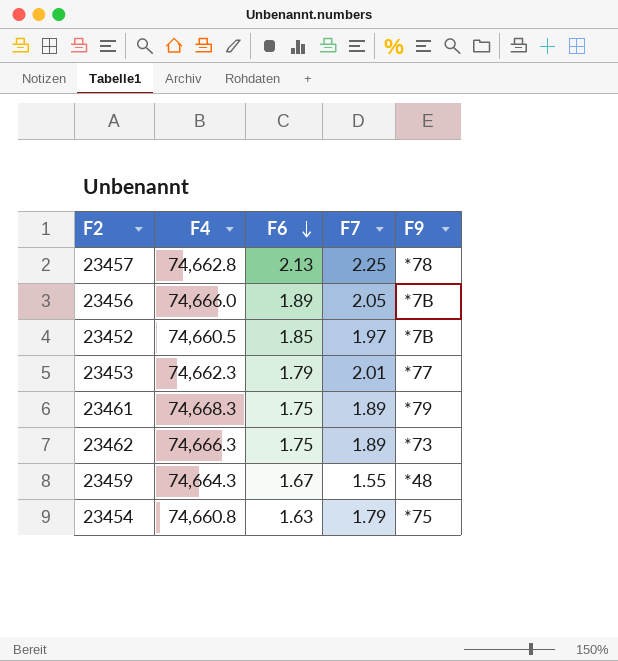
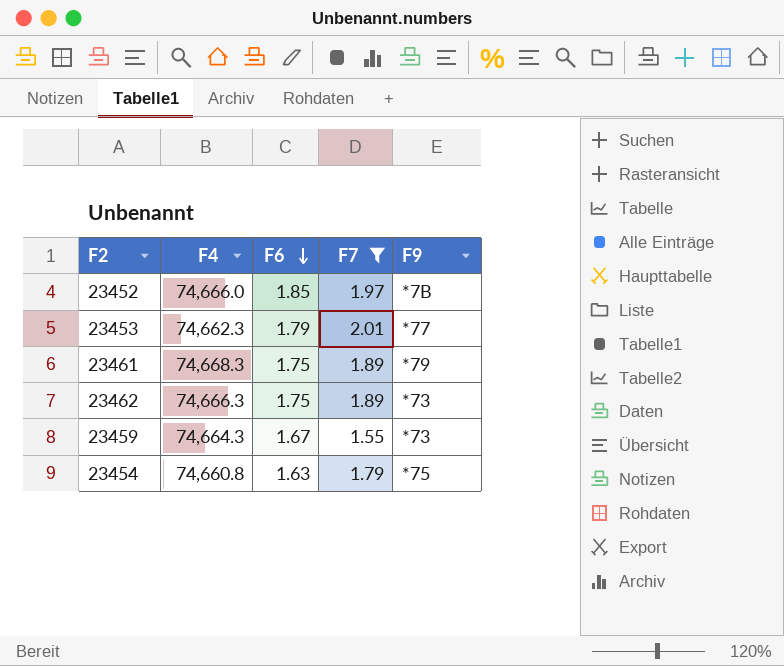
filter: none -> F7 <= 2.01
23452 | F4: 74,660.5 -> 74,666.0
23459 | F9: *48 -> *73

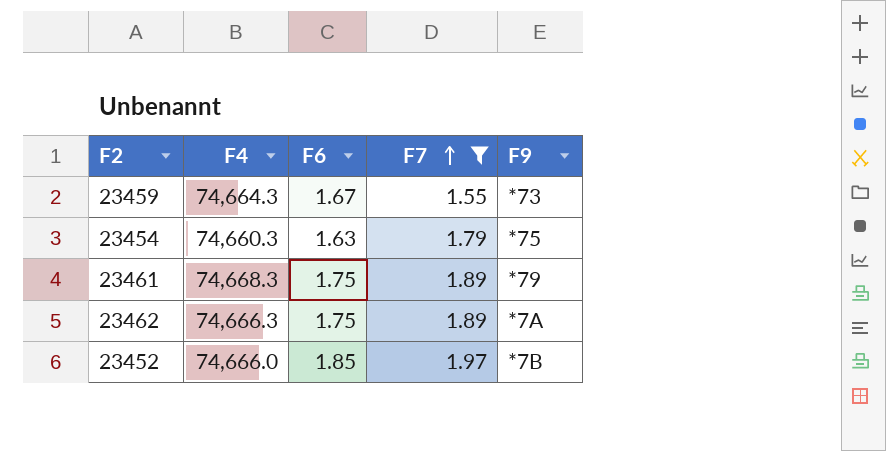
row order: F6 descending -> F7 ascending
row 23453: 74,662.3 | 1.79 | 2.01 | *77 -> none
23454 | F4: 74,660.8 -> 74,660.3
23462 | F9: *73 -> *7A

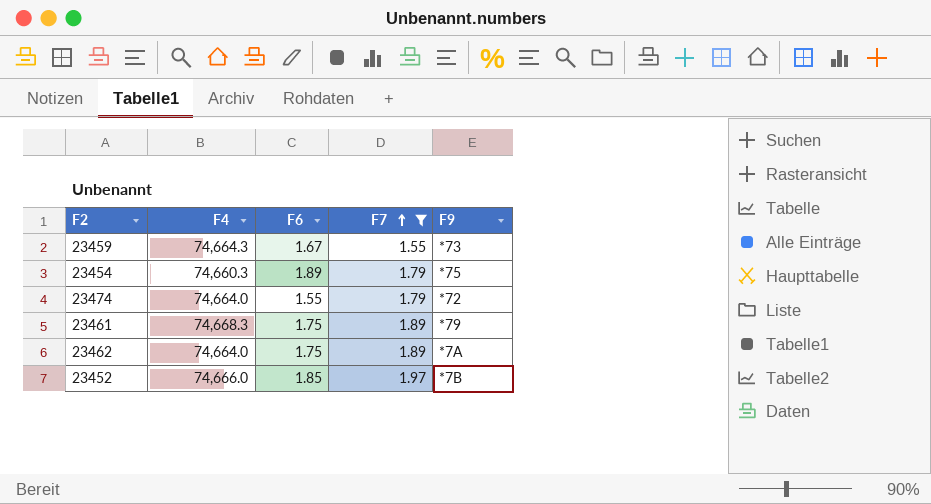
23454 | F6: 1.63 -> 1.89
row 23474: none -> 74,664.0 | 1.55 | 1.79 | *72
23462 | F4: 74,666.3 -> 74,664.0

